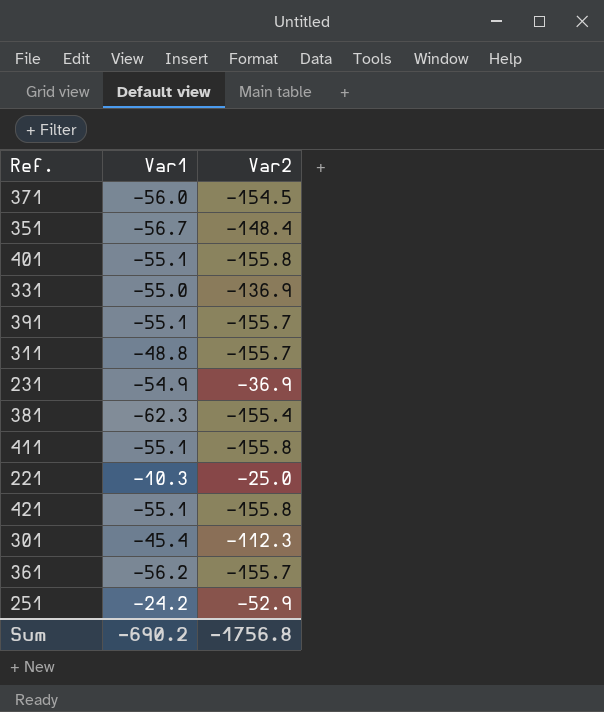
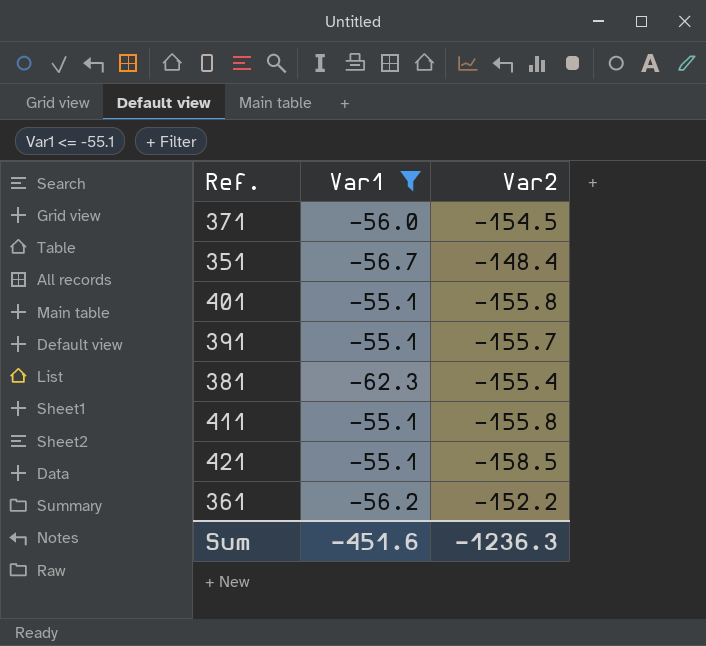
filter: none -> Var1 <= -55.1
421 | Var2: -155.8 -> -158.5
361 | Var2: -155.7 -> -152.2
Sum | Var1: -690.2 -> -451.6
Sum | Var2: -1756.8 -> -1236.3

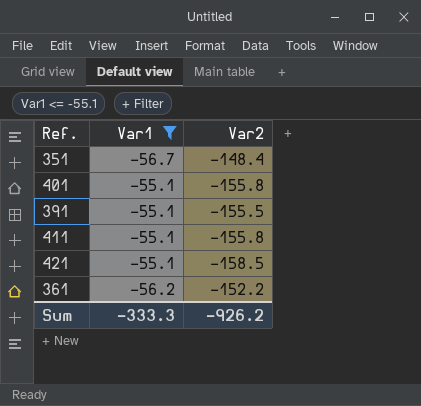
row 371: -56.0 | -154.5 -> none
row 381: -62.3 | -155.4 -> none
391 | Var2: -155.7 -> -155.5
Sum | Var1: -451.6 -> -333.3
Sum | Var2: -1236.3 -> -926.2

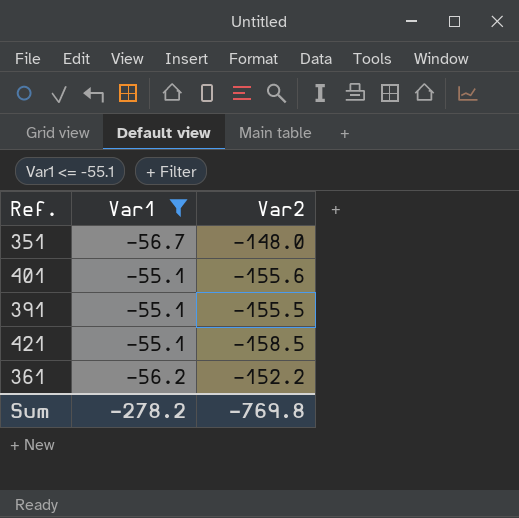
row 411: -55.1 | -155.8 -> none
351 | Var2: -148.4 -> -148.0
401 | Var2: -155.8 -> -155.6
Sum | Var1: -333.3 -> -278.2
Sum | Var2: -926.2 -> -769.8

